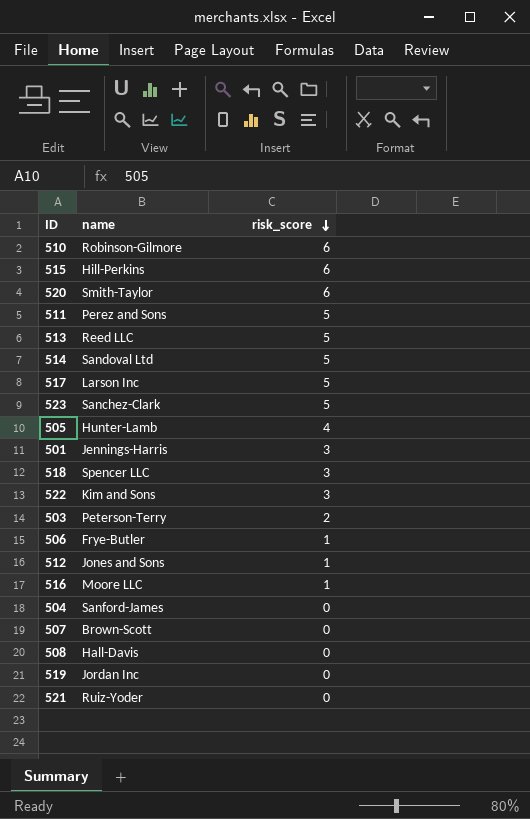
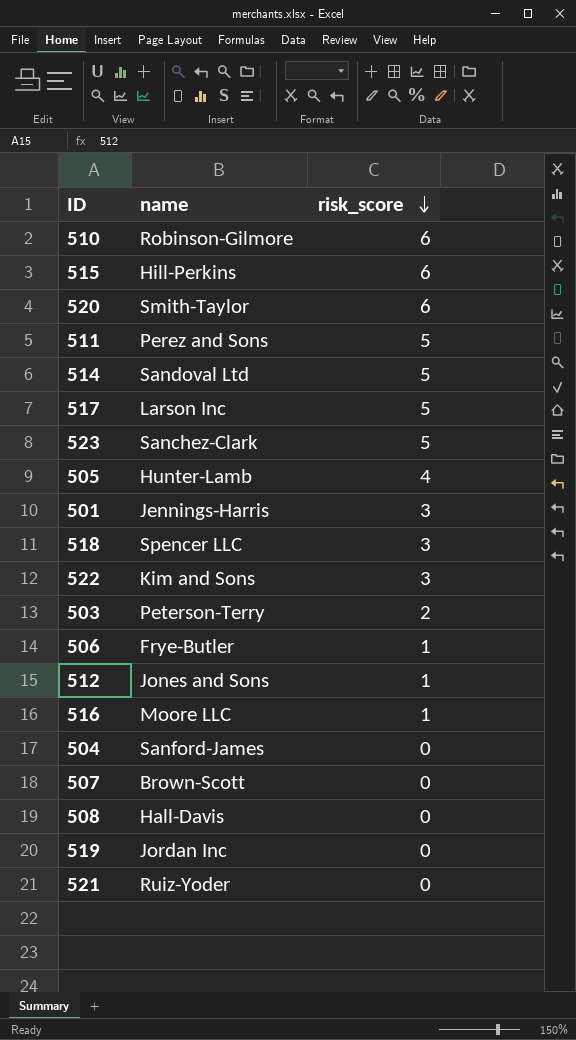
row 513: Reed LLC | 5 -> none

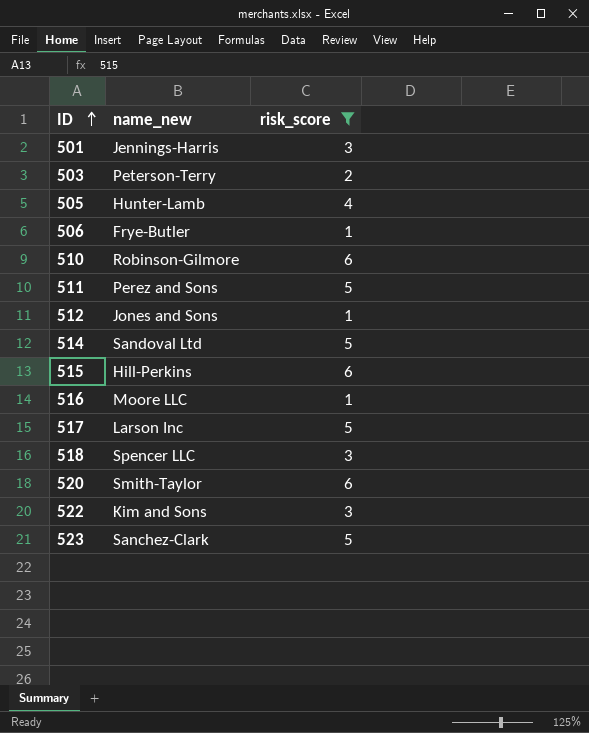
filter: none -> risk_score != 0
row order: risk_score descending -> ID ascending
column name: name -> name_new

